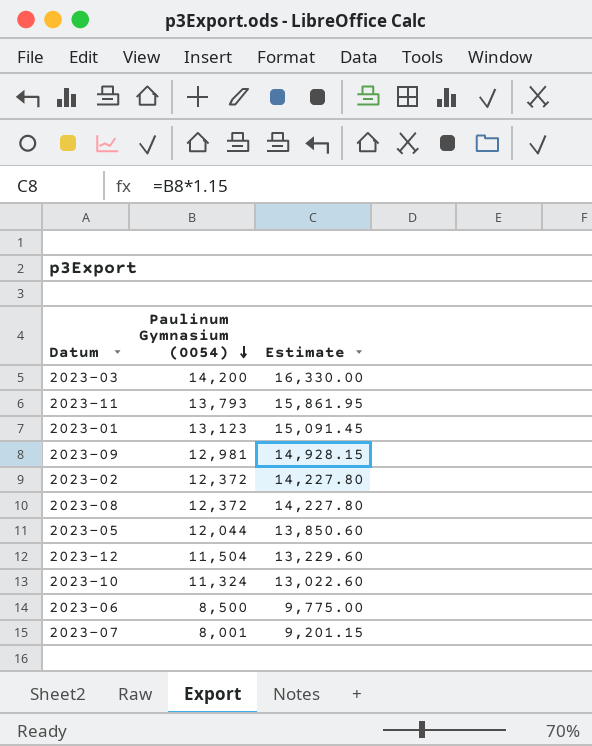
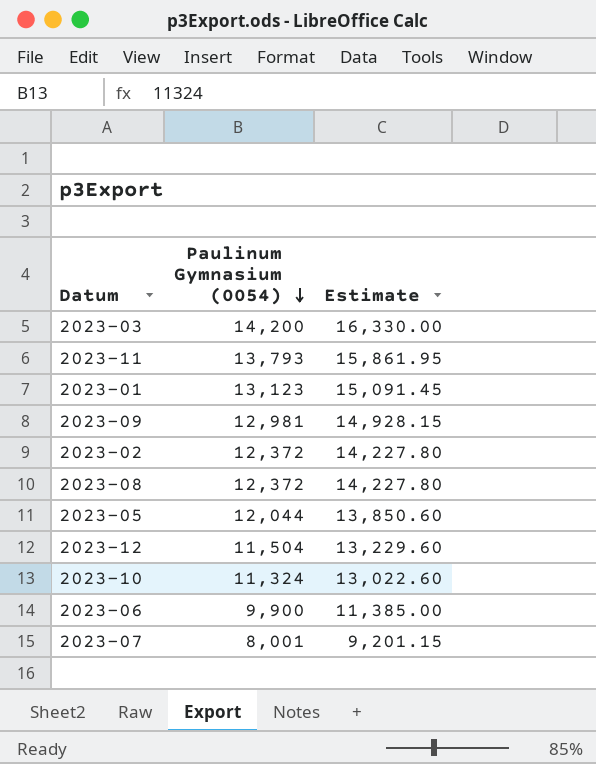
2023-06 | Paulinum Gymnasium (0054): 8,500 -> 9,900
2023-06 | Estimate: 9,775.00 -> 11,385.00

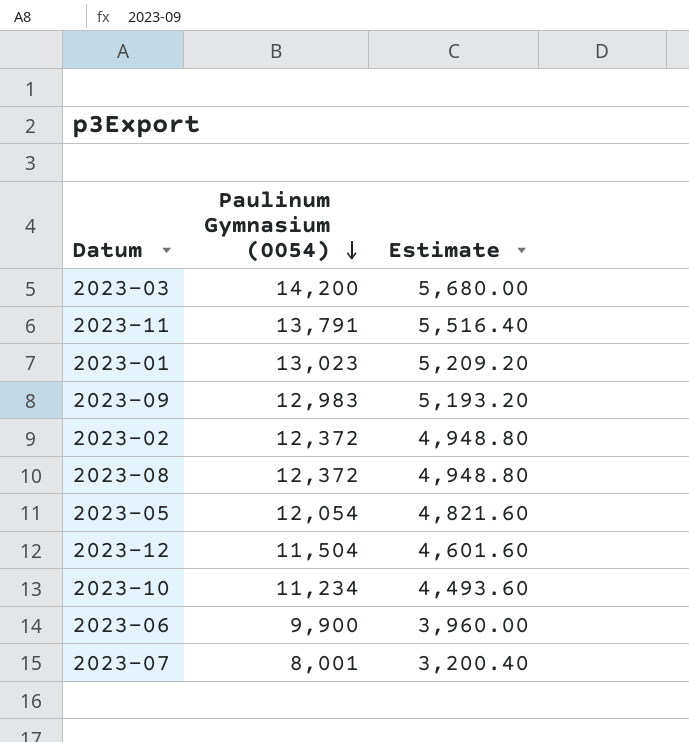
column Estimate | formula: [Paulinum Gymnasium (0054)] * 1.15 -> [Paulinum Gymnasium (0054)] * 0.4
2023-11 | Paulinum Gymnasium (0054): 13,793 -> 13,791
2023-01 | Paulinum Gymnasium (0054): 13,123 -> 13,023
2023-09 | Paulinum Gymnasium (0054): 12,981 -> 12,983
2023-05 | Paulinum Gymnasium (0054): 12,044 -> 12,054
2023-10 | Paulinum Gymnasium (0054): 11,324 -> 11,234

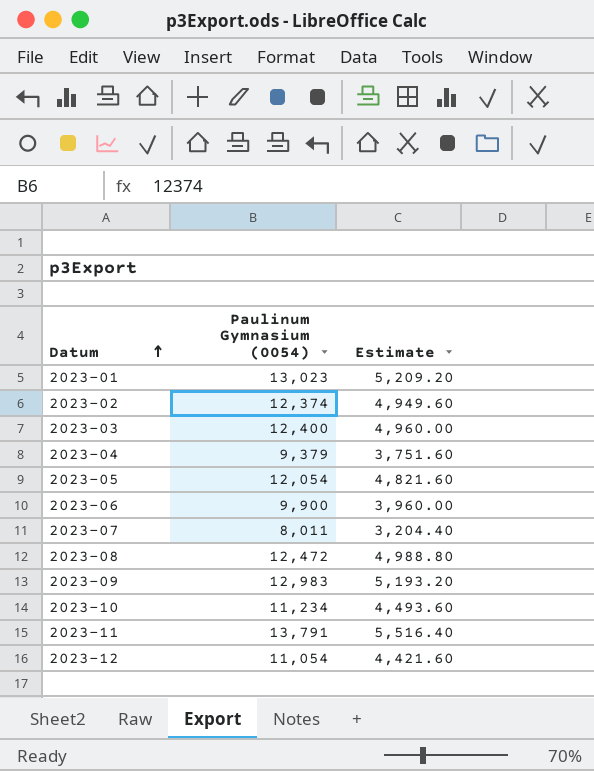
row order: Paulinum Gymnasium (0054) descending -> Datum ascending
2023-02 | Paulinum Gymnasium (0054): 12,372 -> 12,374
2023-02 | Estimate: 4,948.80 -> 4,949.60
2023-03 | Paulinum Gymnasium (0054): 14,200 -> 12,400
2023-03 | Estimate: 5,680.00 -> 4,960.00
row 2023-04: none -> 9,379 | 3,751.60
2023-07 | Paulinum Gymnasium (0054): 8,001 -> 8,011
2023-07 | Estimate: 3,200.40 -> 3,204.40
2023-08 | Paulinum Gymnasium (0054): 12,372 -> 12,472
2023-08 | Estimate: 4,948.80 -> 4,988.80
2023-12 | Paulinum Gymnasium (0054): 11,504 -> 11,054
2023-12 | Estimate: 4,601.60 -> 4,421.60

